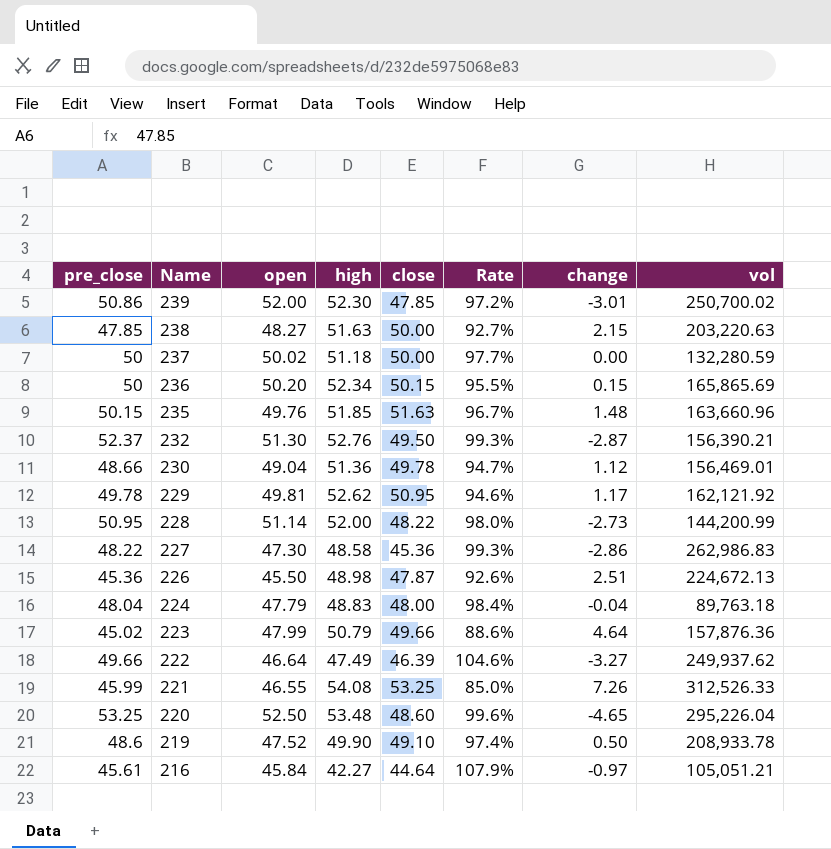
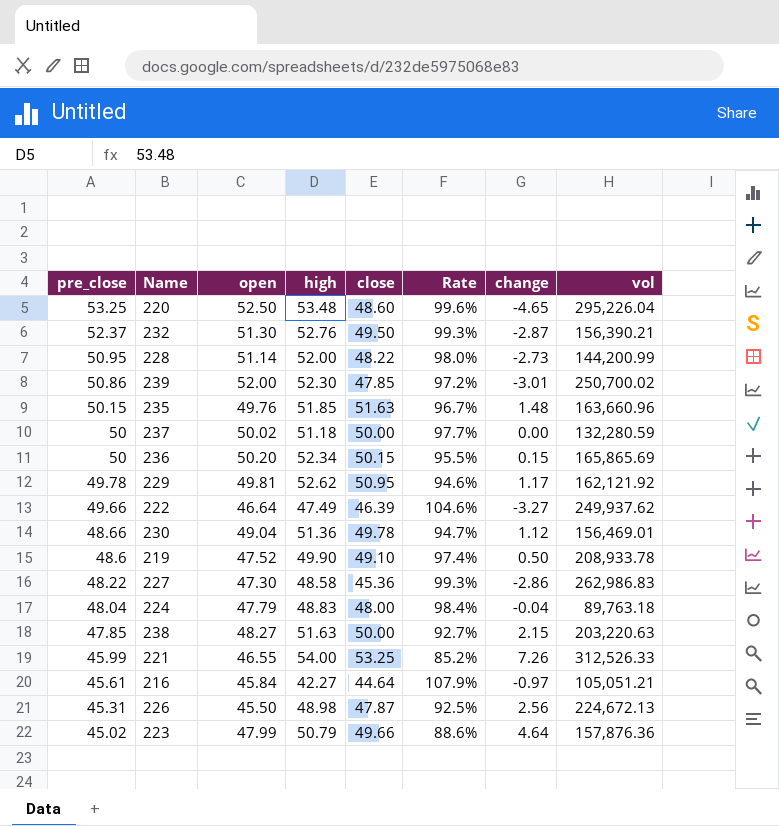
row order: Name descending -> pre_close descending
221 | high: 54.08 -> 54.00
221 | Rate: 85.0% -> 85.2%
226 | pre_close: 45.36 -> 45.31
226 | Rate: 92.6% -> 92.5%
226 | change: 2.51 -> 2.56

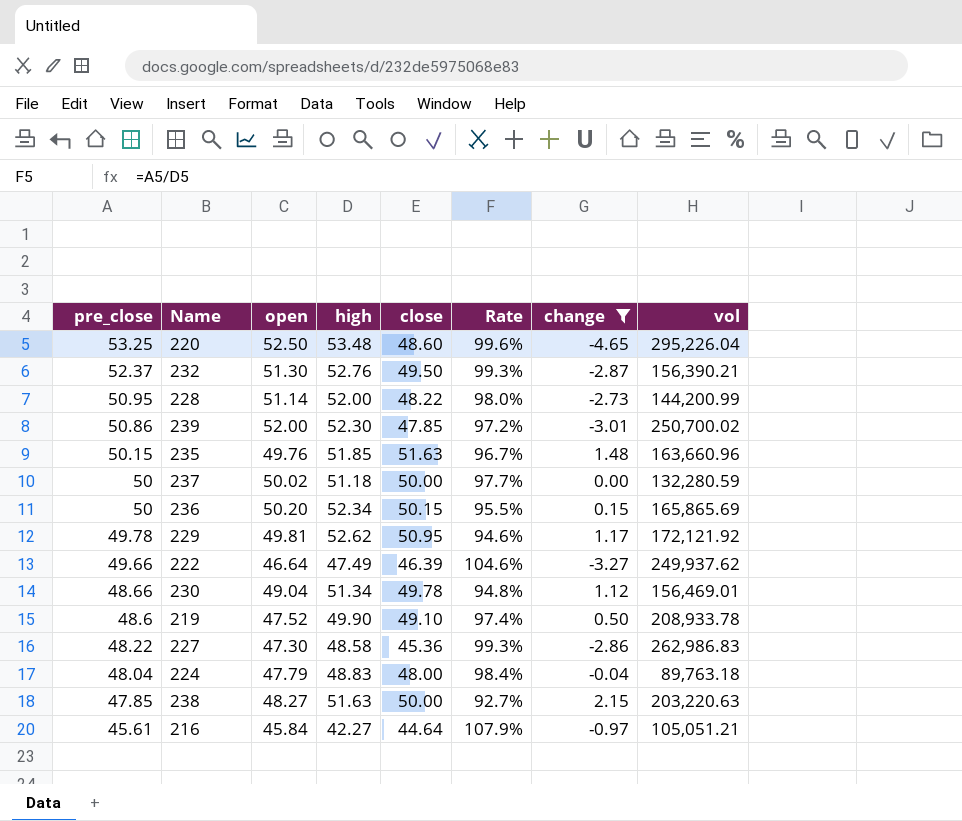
filter: none -> change <= 2.15
229 | vol: 162,121.92 -> 172,121.92
230 | high: 51.36 -> 51.34
230 | Rate: 94.7% -> 94.8%

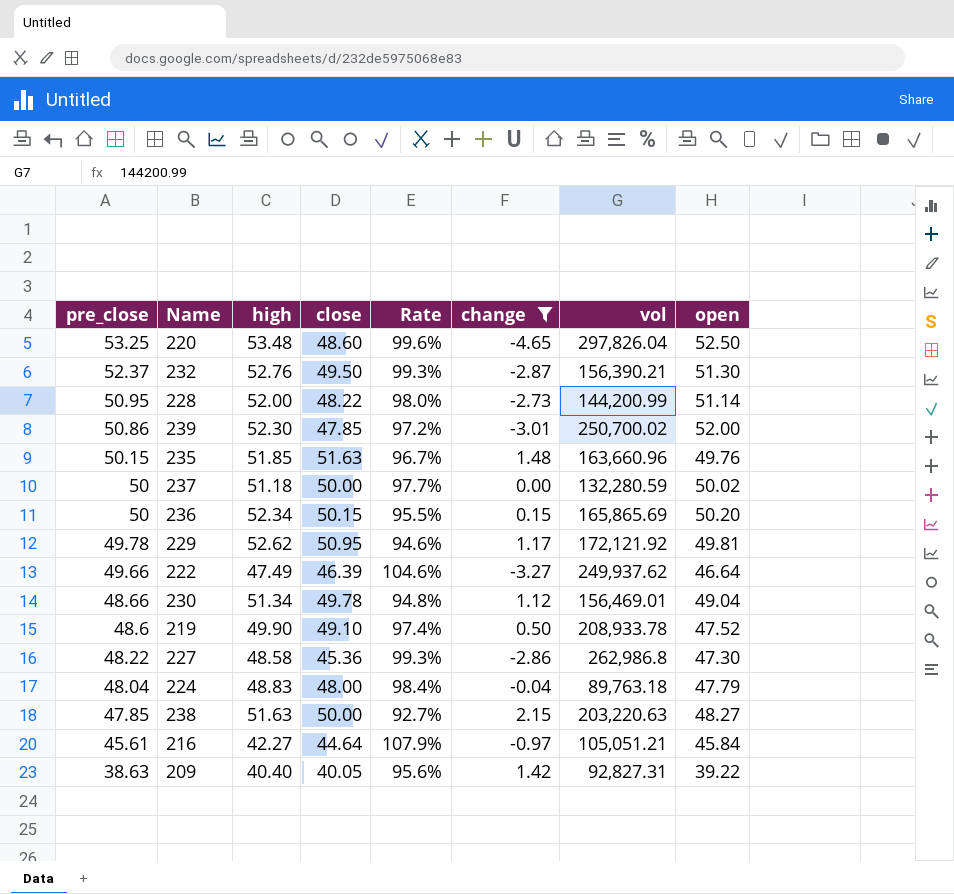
column open | position: 3 -> 8
220 | vol: 295,226.04 -> 297,826.04
227 | vol: 262,986.83 -> 262,986.8
row 209: none -> 38.63 | 40.40 | 40.05 | 95.6% | 1.42 | 92,827.31 | 39.22

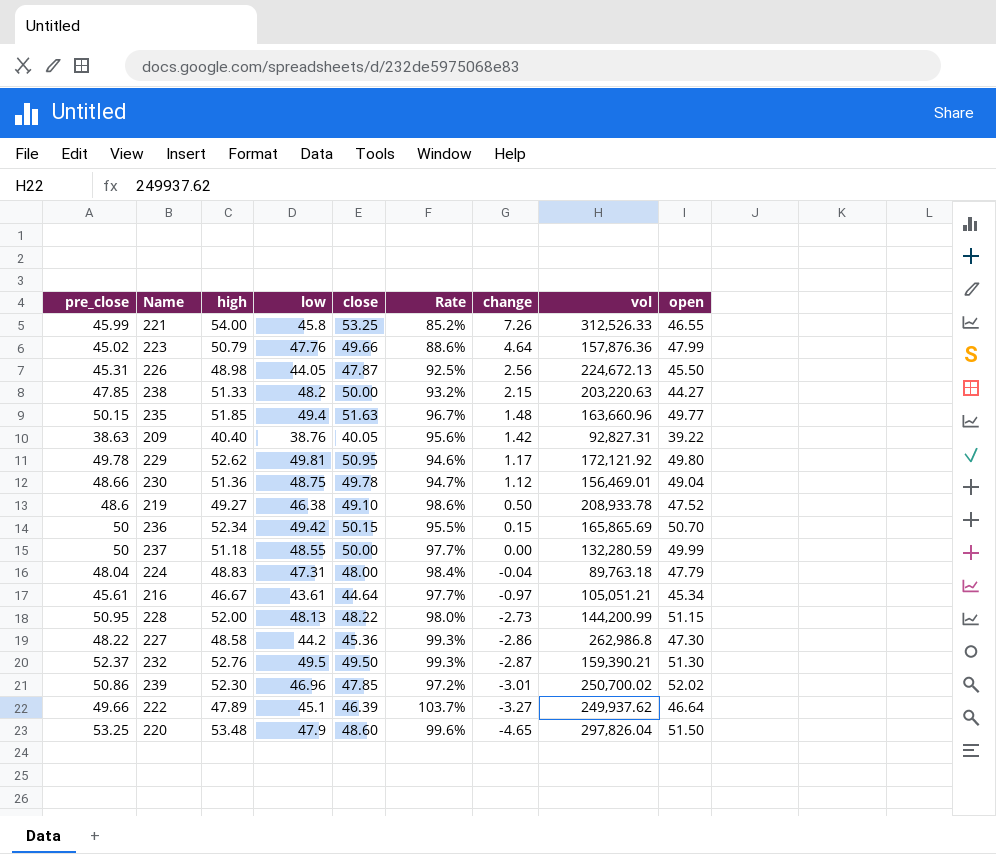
filter: change <= 2.15 -> none
row order: pre_close descending -> change descending
column low | position: none -> 4
238 | high: 51.63 -> 51.33
238 | Rate: 92.7% -> 93.2%
238 | open: 48.27 -> 44.27
235 | open: 49.76 -> 49.77
229 | open: 49.81 -> 49.80
230 | high: 51.34 -> 51.36
230 | Rate: 94.8% -> 94.7%
219 | high: 49.90 -> 49.27
219 | Rate: 97.4% -> 98.6%
236 | open: 50.20 -> 50.70
237 | open: 50.02 -> 49.99
216 | high: 42.27 -> 46.67
216 | Rate: 107.9% -> 97.7%
216 | open: 45.84 -> 45.34
228 | open: 51.14 -> 51.15
232 | vol: 156,390.21 -> 159,390.21
239 | open: 52.00 -> 52.02
222 | high: 47.49 -> 47.89
222 | Rate: 104.6% -> 103.7%
220 | open: 52.50 -> 51.50

